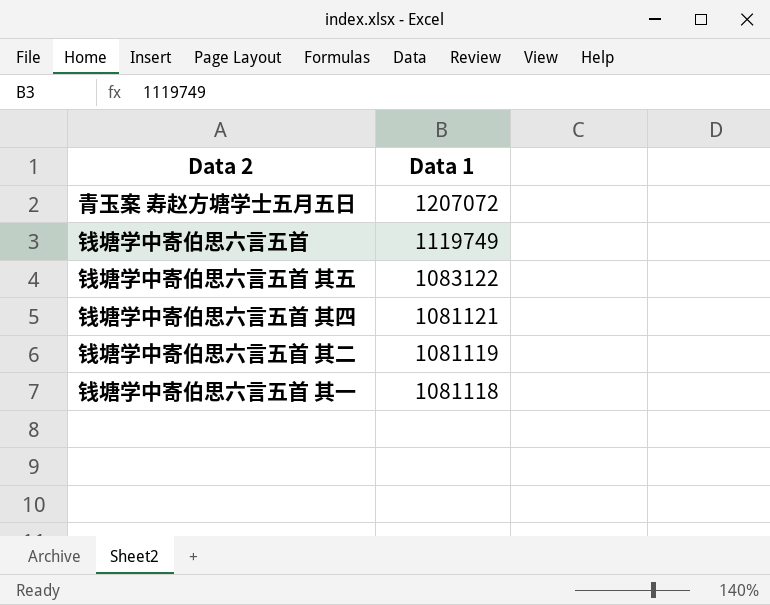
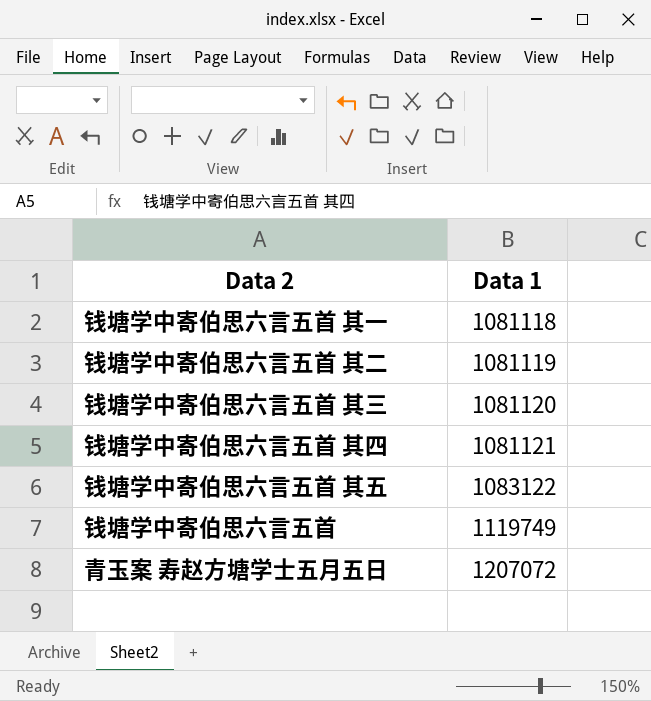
row order: Data 1 descending -> Data 1 ascending
row 钱塘学中寄伯思六言五首 其三: none -> 1081120

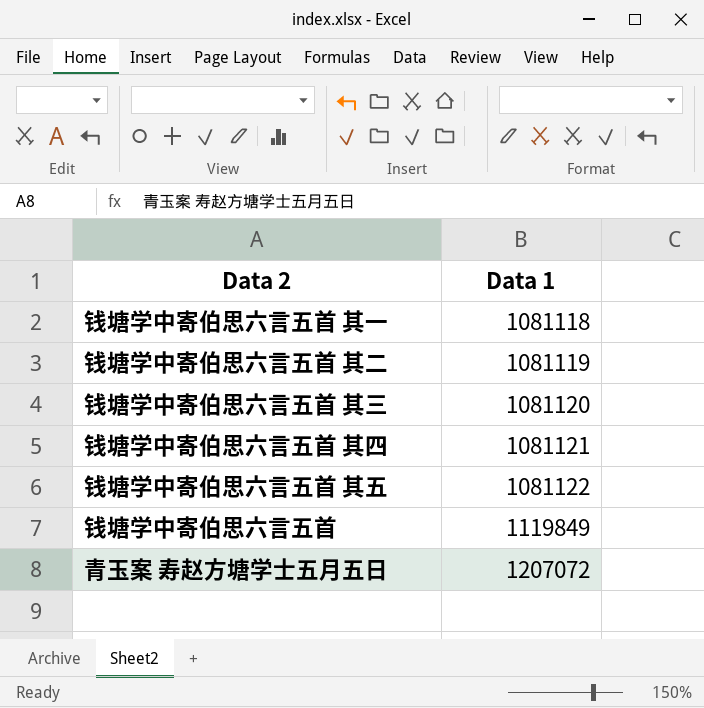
钱塘学中寄伯思六言五首 其五 | Data 1: 1083122 -> 1081122
钱塘学中寄伯思六言五首 | Data 1: 1119749 -> 1119849

